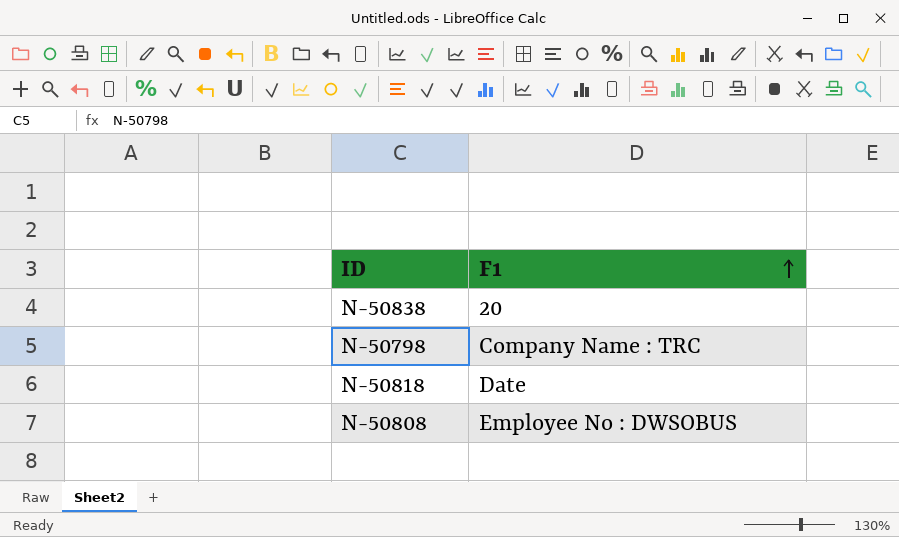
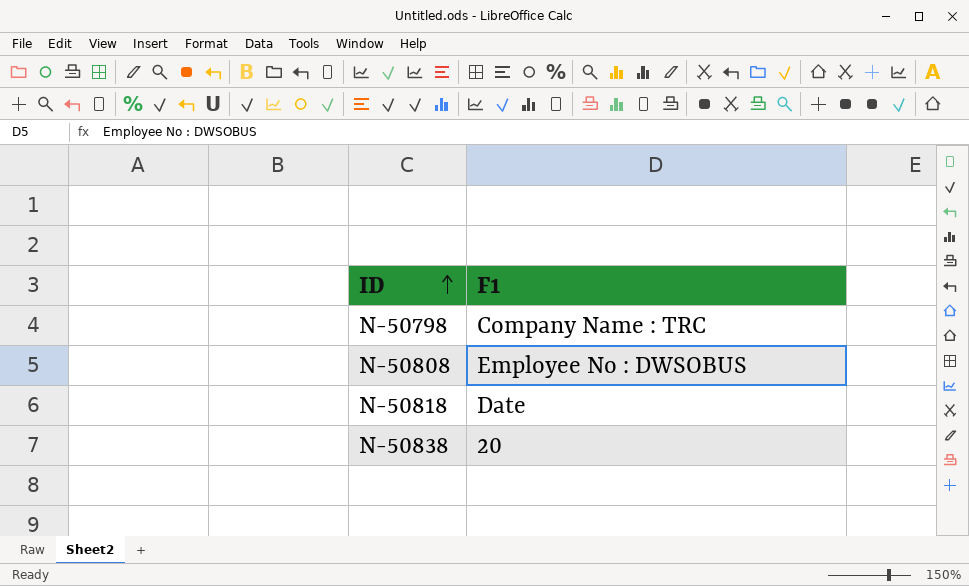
row order: F1 ascending -> ID ascending

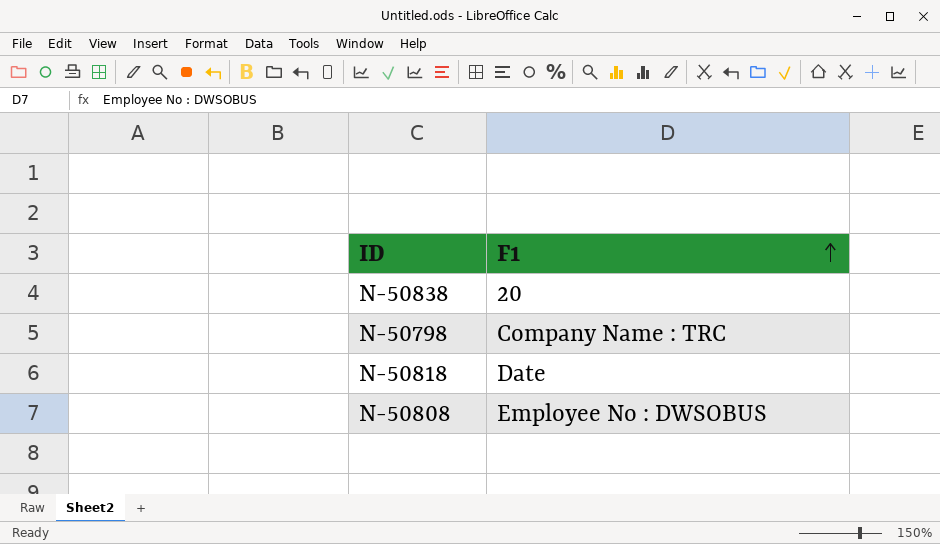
row order: ID ascending -> F1 ascending

